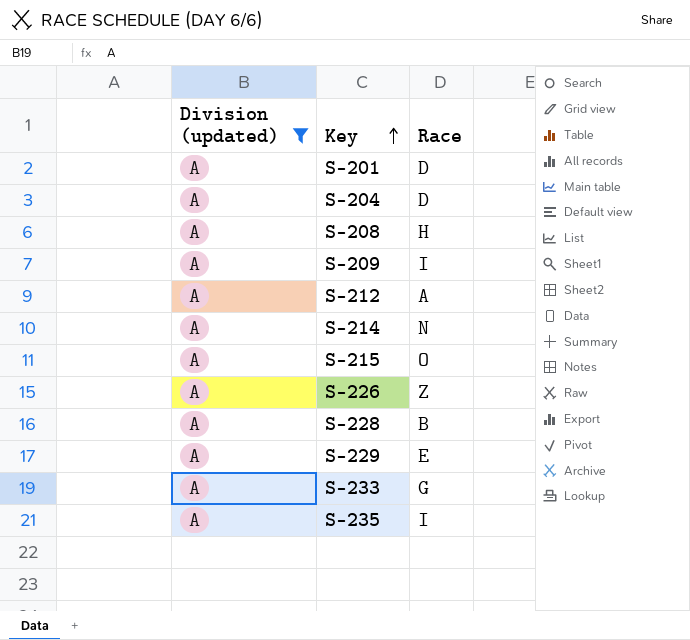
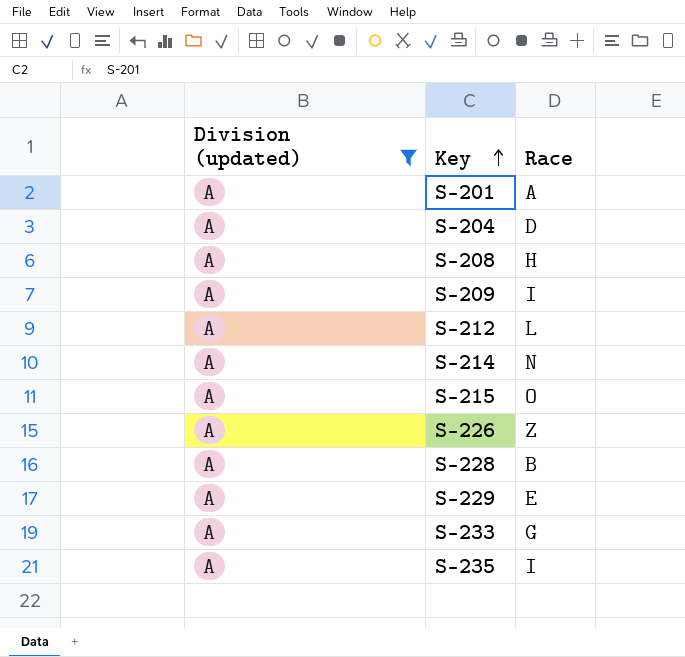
S-201 | Race: D -> A
S-212 | Race: A -> L

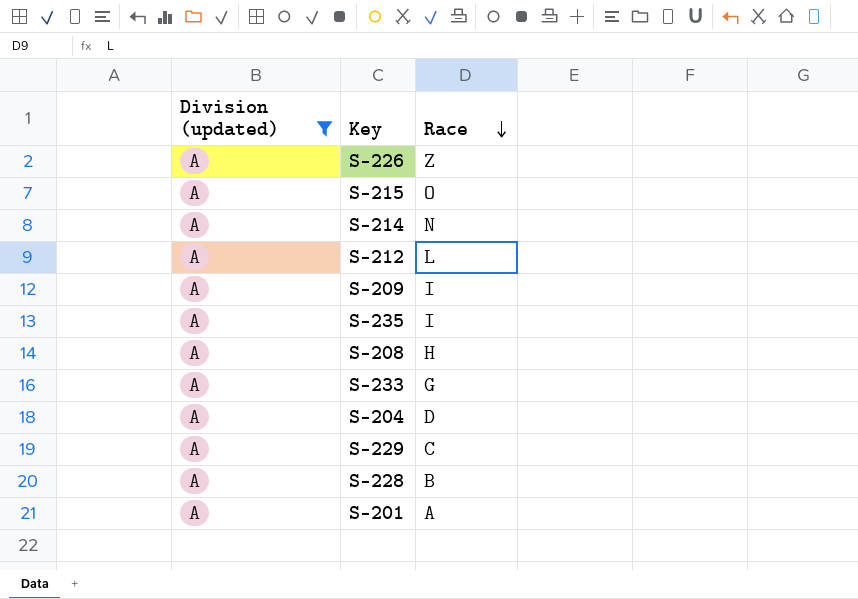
row order: Key ascending -> Race descending
S-229 | Race: E -> C

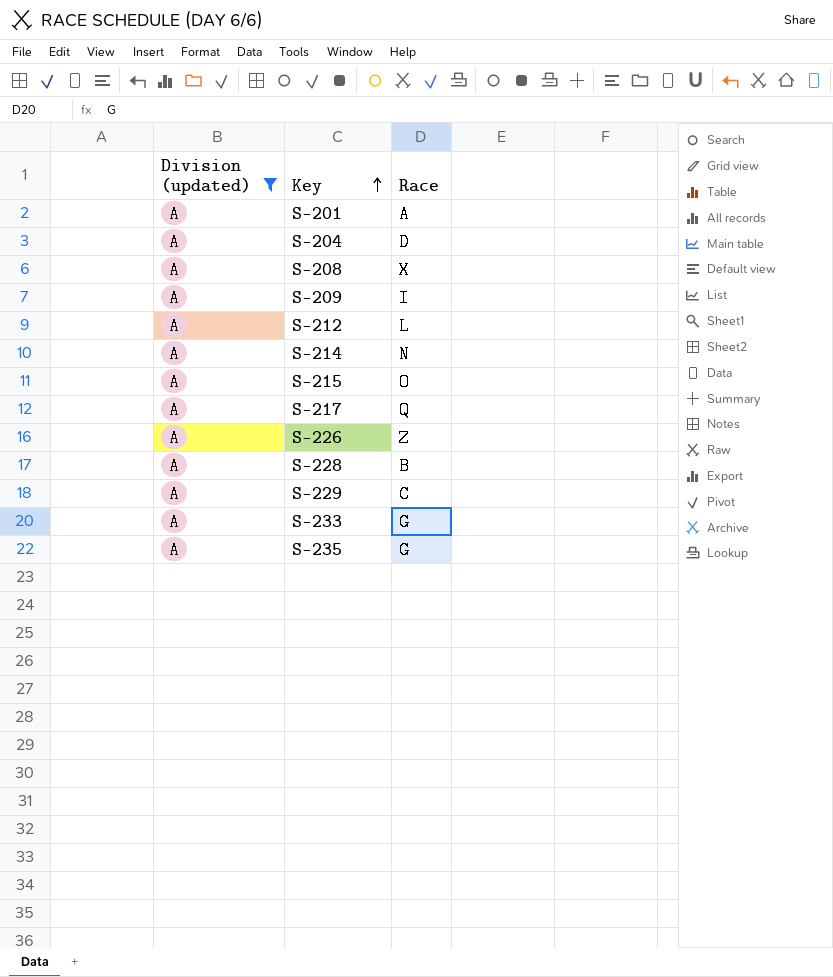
row order: Race descending -> Key ascending
S-208 | Race: H -> X
row S-217: none -> A | Q
S-235 | Race: I -> G

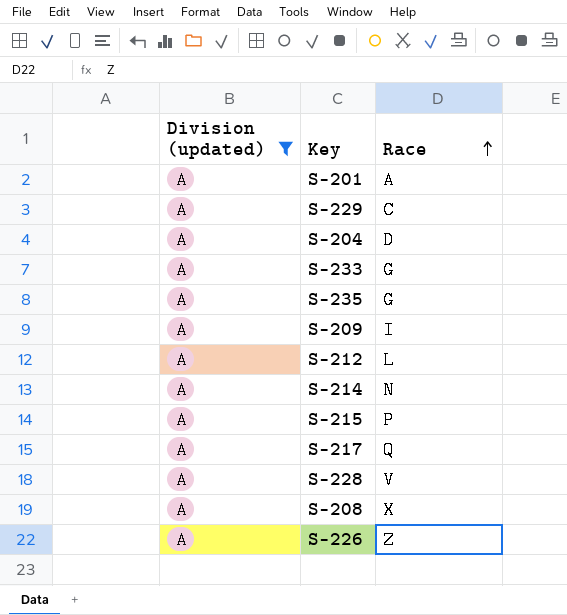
row order: Key ascending -> Race ascending
S-215 | Race: O -> P
S-228 | Race: B -> V

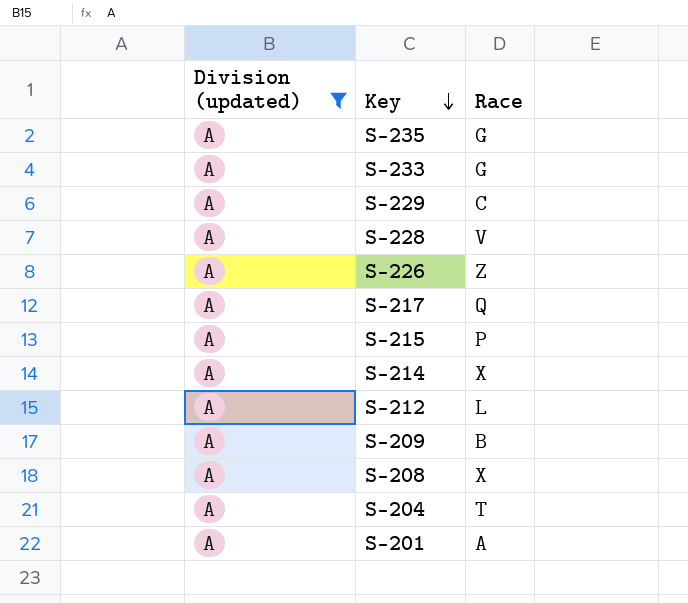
row order: Race ascending -> Key descending
S-214 | Race: N -> X
S-209 | Race: I -> B
S-204 | Race: D -> T

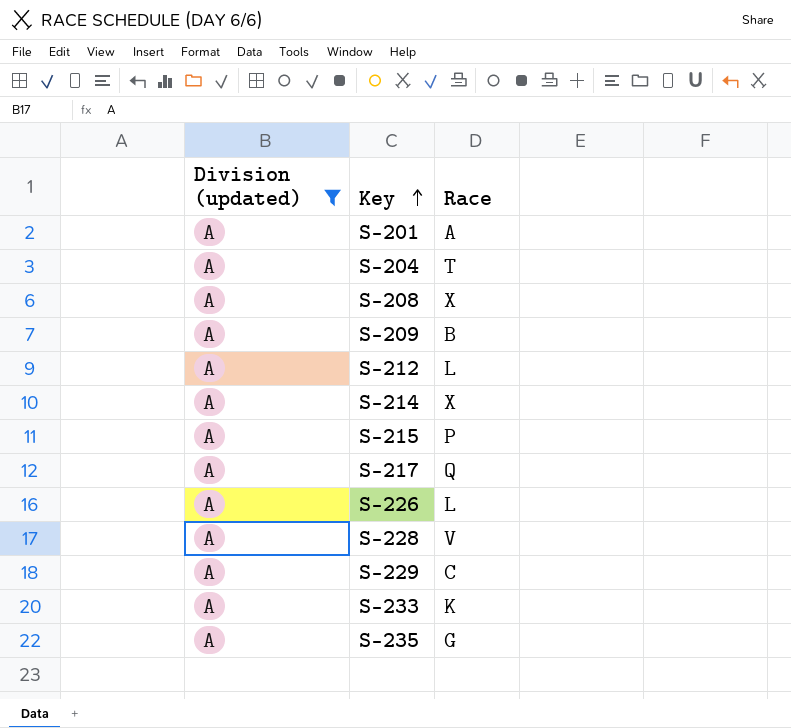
row order: Key descending -> Key ascending
S-226 | Race: Z -> L
S-233 | Race: G -> K

